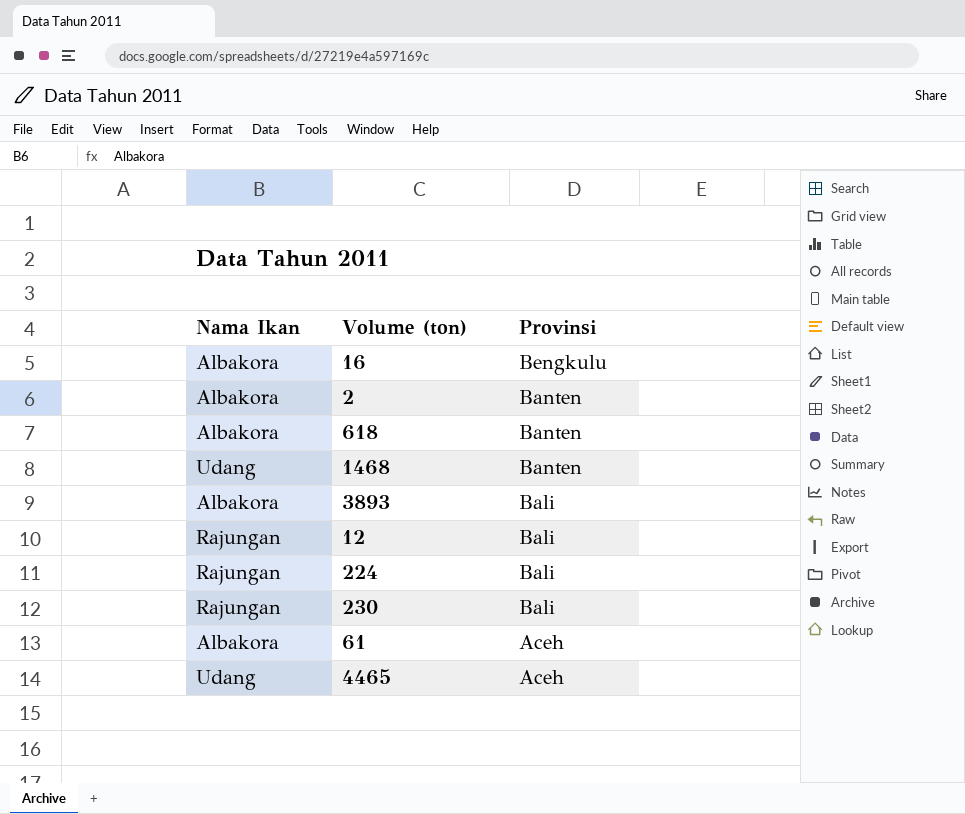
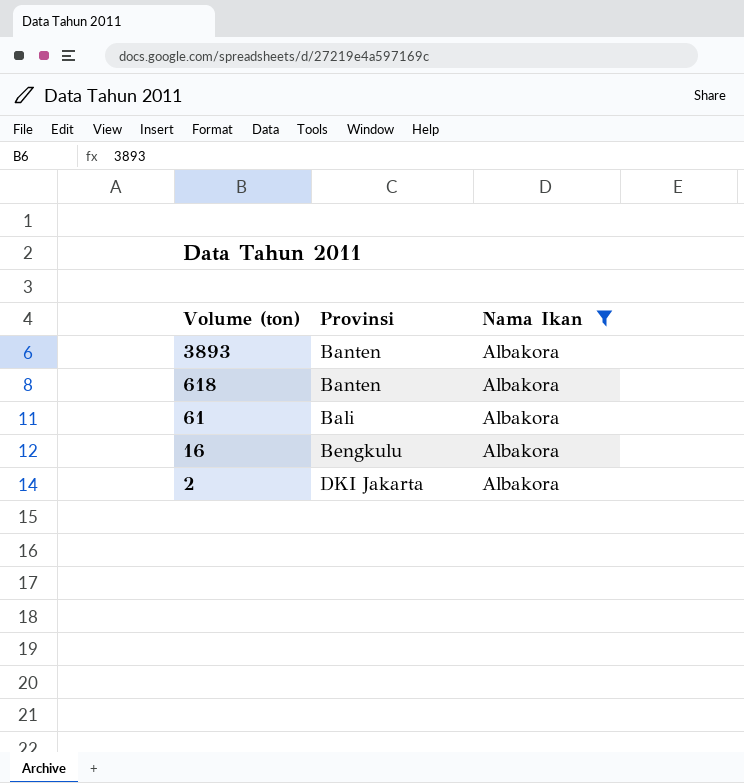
filter: none -> Nama Ikan = Albakora
row order: Provinsi descending -> Volume (ton) descending
column Nama Ikan | position: 1 -> 3
3893 | Provinsi: Bali -> Banten
61 | Provinsi: Aceh -> Bali
2 | Provinsi: Banten -> DKI Jakarta

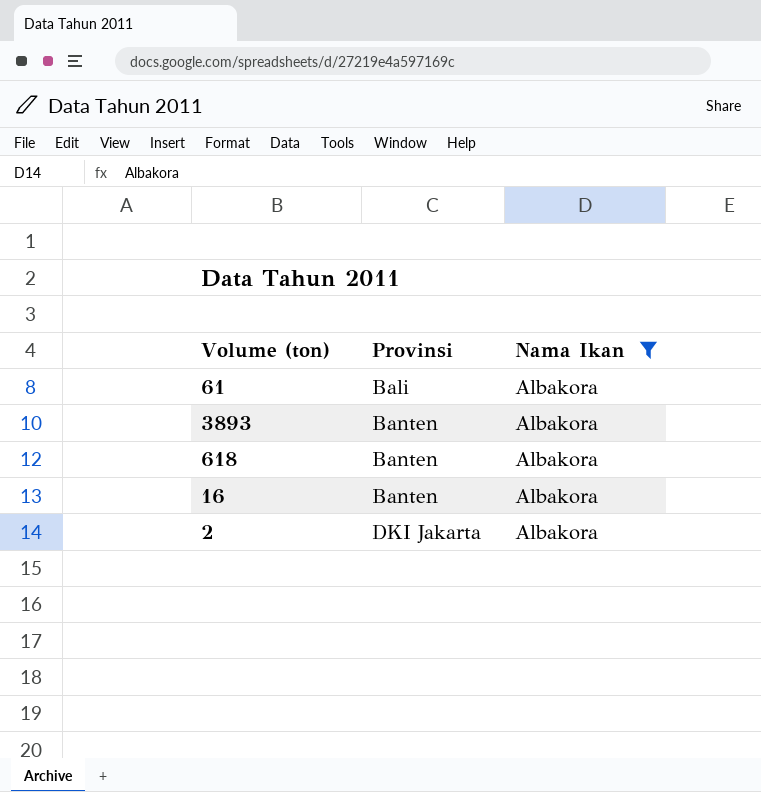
row order: Volume (ton) descending -> Provinsi ascending
16 | Provinsi: Bengkulu -> Banten

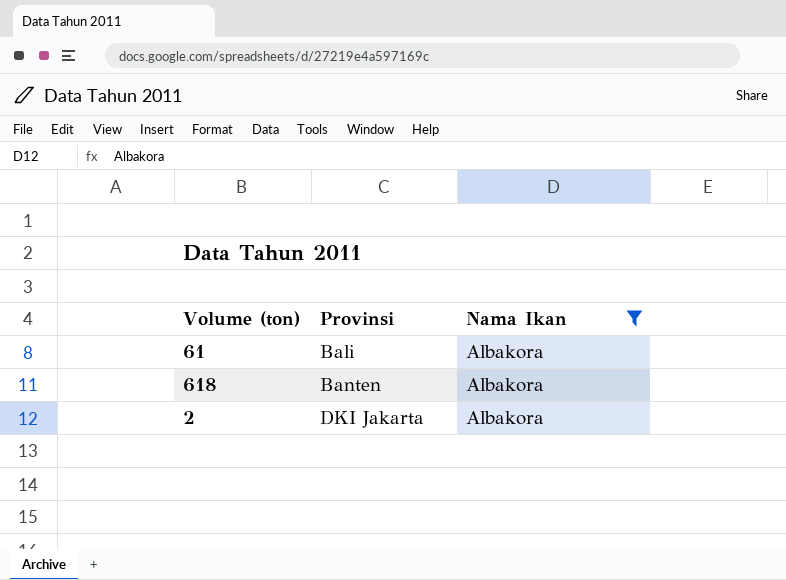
row 3893: Banten | Albakora -> none
row 16: Banten | Albakora -> none

